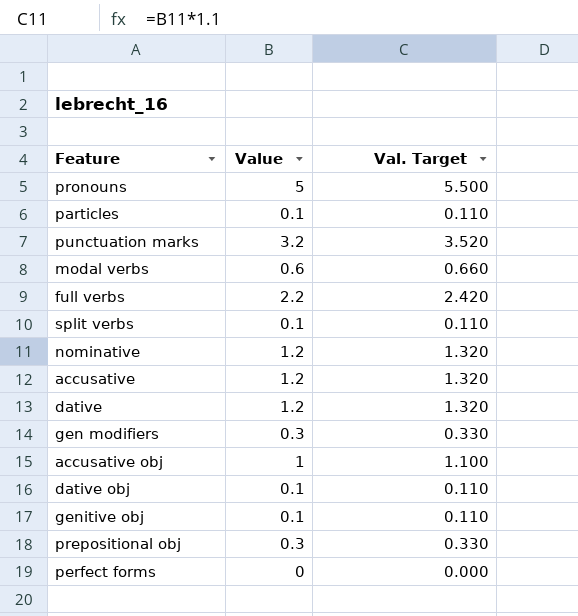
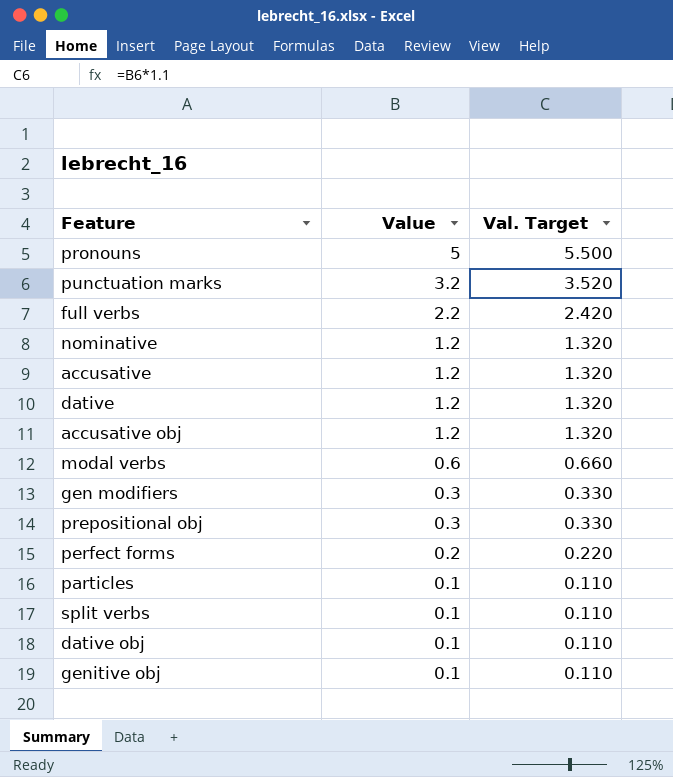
row order: none -> Value descending
accusative obj | Value: 1 -> 1.2
accusative obj | Val. Target: 1.100 -> 1.320
perfect forms | Value: 0 -> 0.2
perfect forms | Val. Target: 0.000 -> 0.220

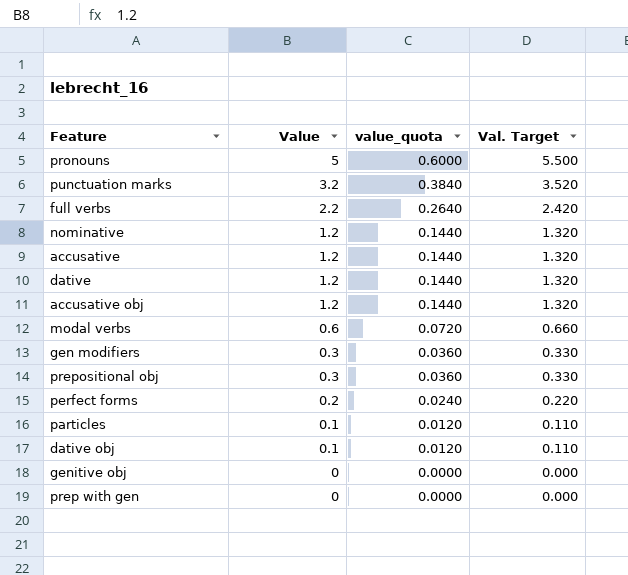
column value_quota | formula: none -> [Value] * 0.12
row split verbs: 0.1 | 0.110 -> none
genitive obj | Value: 0.1 -> 0
genitive obj | Val. Target: 0.110 -> 0.000
row prep with gen: none -> 0 | 0.0000 | 0.000

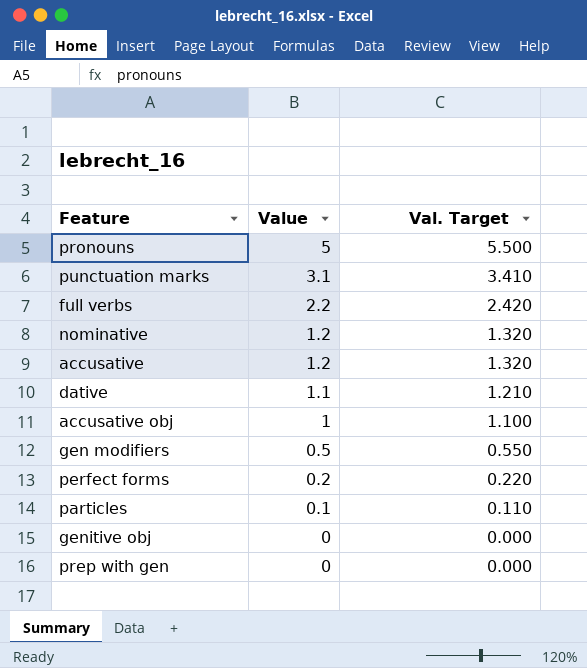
column value_quota | formula: [Value] * 0.12 -> none
row modal verbs: 0.6 | 0.0720 | 0.660 -> none
row prepositional obj: 0.3 | 0.0360 | 0.330 -> none
row dative obj: 0.1 | 0.0120 | 0.110 -> none
punctuation marks | Value: 3.2 -> 3.1
punctuation marks | Val. Target: 3.520 -> 3.410
dative | Value: 1.2 -> 1.1
dative | Val. Target: 1.320 -> 1.210
accusative obj | Value: 1.2 -> 1
accusative obj | Val. Target: 1.320 -> 1.100
gen modifiers | Value: 0.3 -> 0.5
gen modifiers | Val. Target: 0.330 -> 0.550

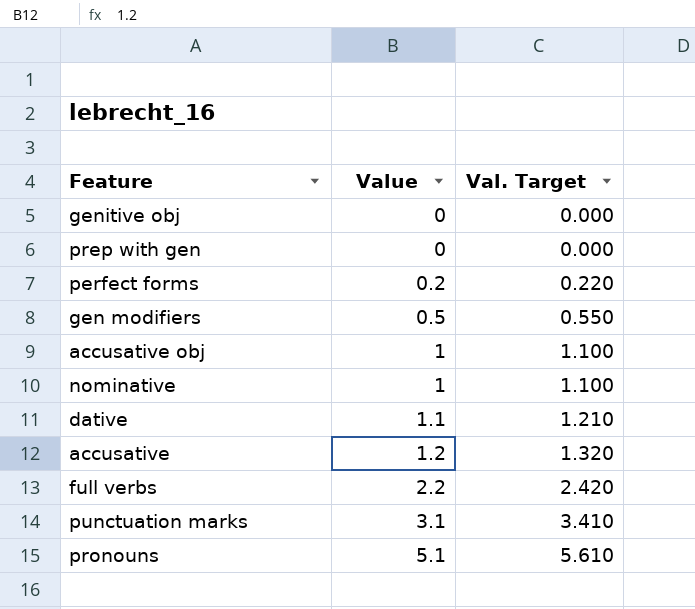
row order: Value descending -> Value ascending
row particles: 0.1 | 0.110 -> none
nominative | Value: 1.2 -> 1
nominative | Val. Target: 1.320 -> 1.100
pronouns | Value: 5 -> 5.1
pronouns | Val. Target: 5.500 -> 5.610

